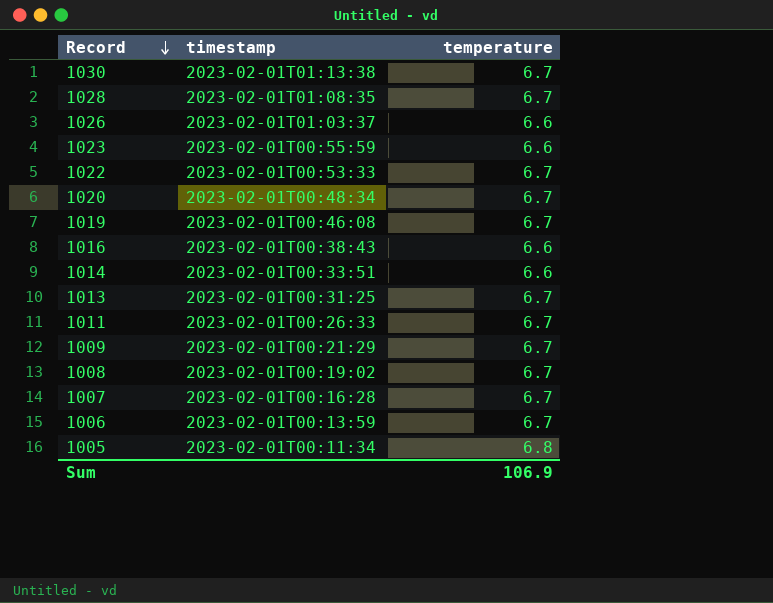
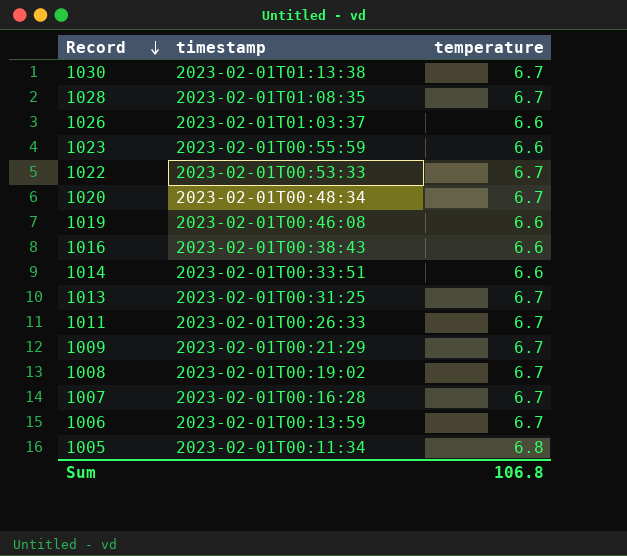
1019 | temperature: 6.7 -> 6.6
Sum | temperature: 106.9 -> 106.8

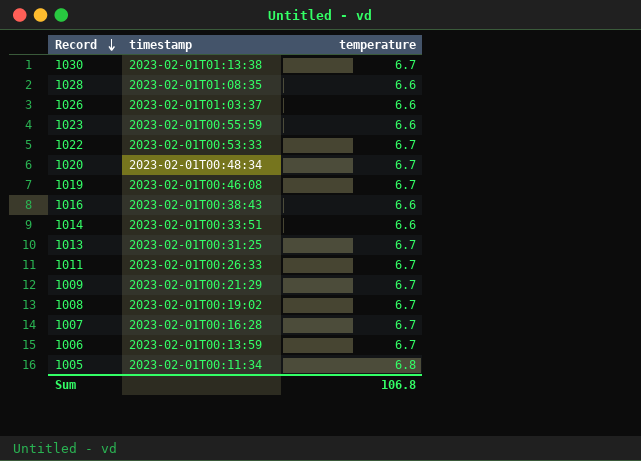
1028 | temperature: 6.7 -> 6.6
1019 | temperature: 6.6 -> 6.7

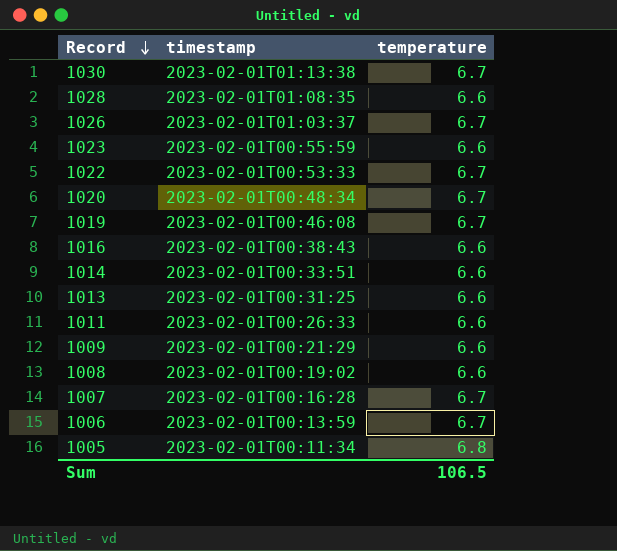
1026 | temperature: 6.6 -> 6.7
1013 | temperature: 6.7 -> 6.6
1011 | temperature: 6.7 -> 6.6
1009 | temperature: 6.7 -> 6.6
1008 | temperature: 6.7 -> 6.6
Sum | temperature: 106.8 -> 106.5

